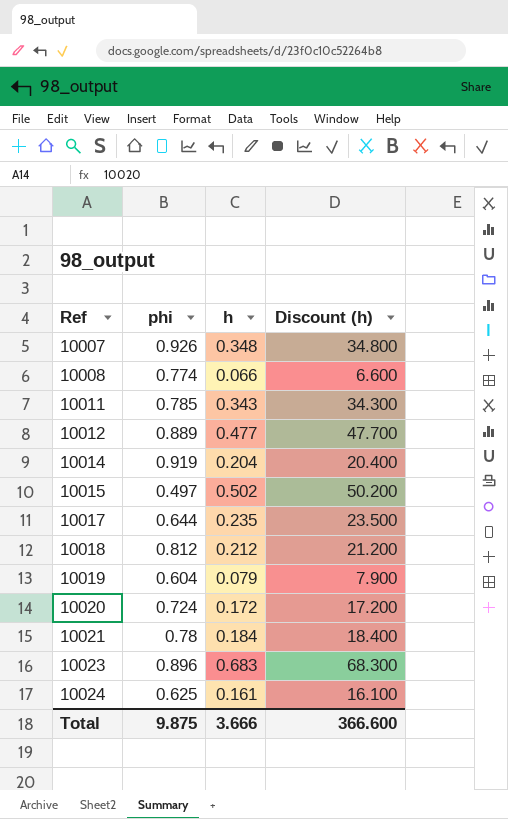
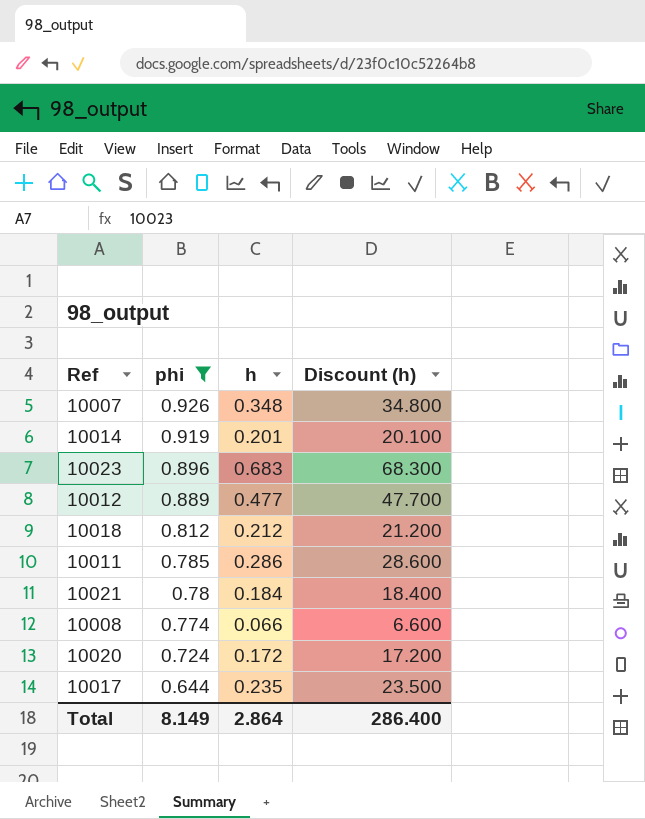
filter: none -> phi >= 0.644
row order: Ref ascending -> phi descending
10014 | h: 0.204 -> 0.201
10014 | Discount (h): 20.400 -> 20.100
10011 | h: 0.343 -> 0.286
10011 | Discount (h): 34.300 -> 28.600
Total | phi: 9.875 -> 8.149
Total | h: 3.666 -> 2.864
Total | Discount (h): 366.600 -> 286.400

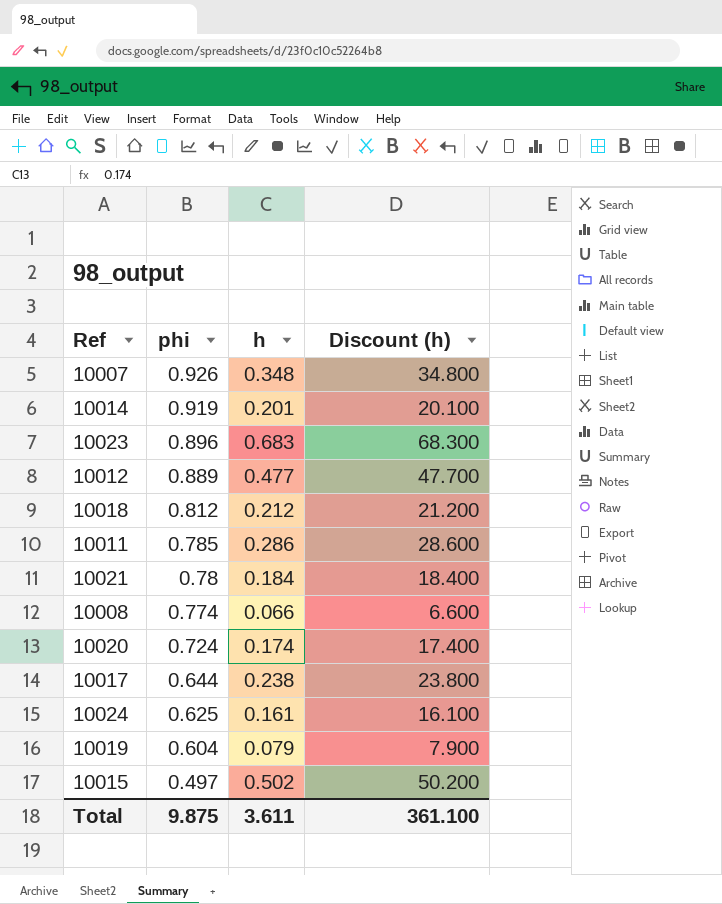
filter: phi >= 0.644 -> none
10020 | h: 0.172 -> 0.174
10020 | Discount (h): 17.200 -> 17.400
10017 | h: 0.235 -> 0.238
10017 | Discount (h): 23.500 -> 23.800
Total | phi: 8.149 -> 9.875
Total | h: 2.864 -> 3.611
Total | Discount (h): 286.400 -> 361.100

